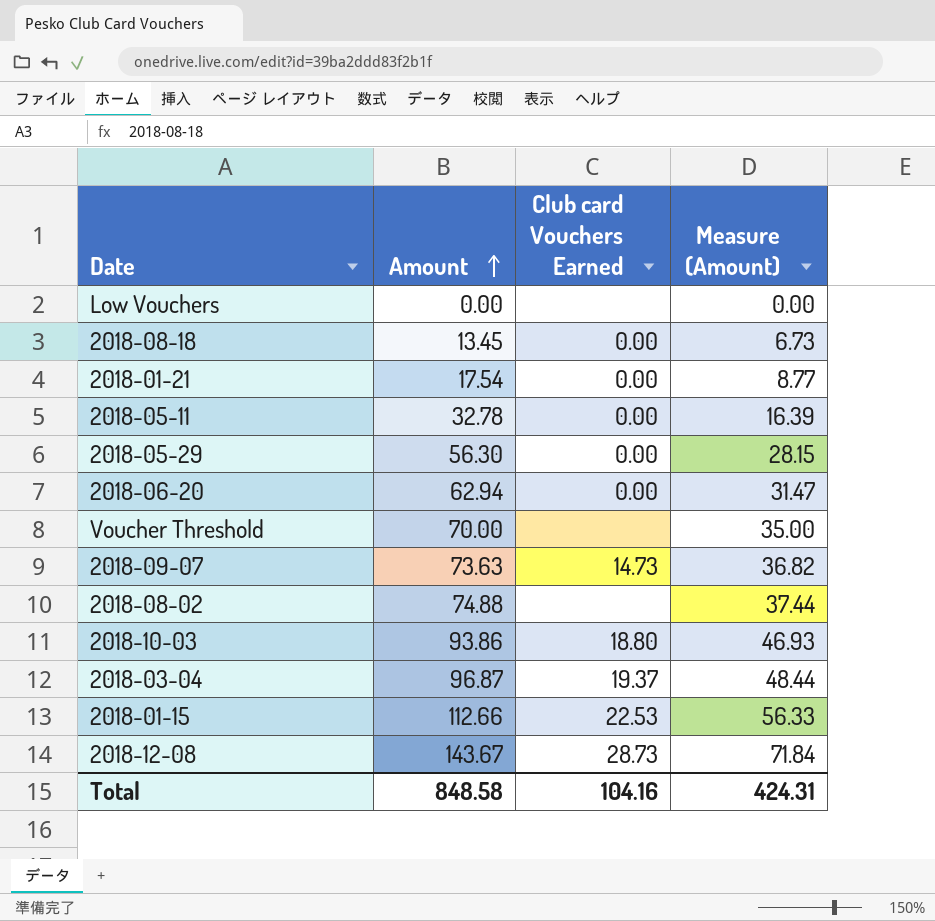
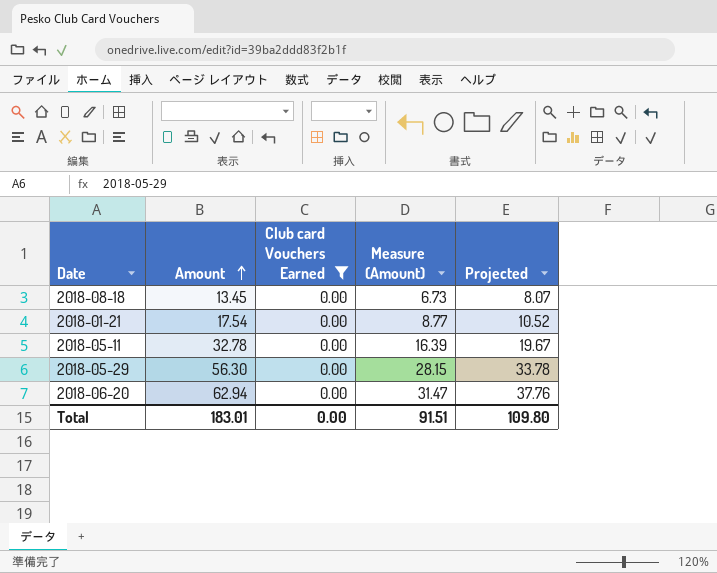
filter: none -> Club card Vouchers Earned = 0.00
column Projected | formula: none -> [Amount] * 0.6
Total | Amount: 848.58 -> 183.01
Total | Club card Vouchers Earned: 104.16 -> 0.00
Total | Measure (Amount): 424.31 -> 91.51

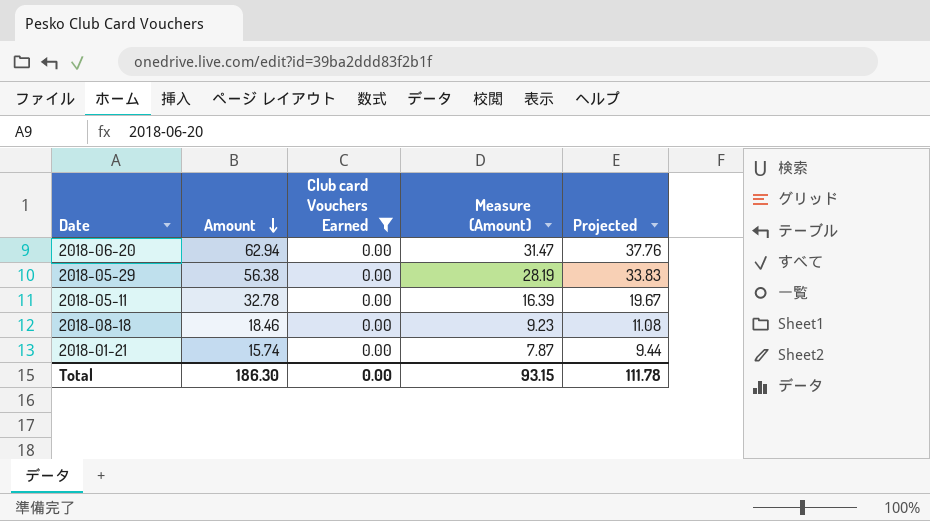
row order: Amount ascending -> Amount descending
2018-05-29 | Amount: 56.30 -> 56.38
2018-05-29 | Measure (Amount): 28.15 -> 28.19
2018-05-29 | Projected: 33.78 -> 33.83
2018-08-18 | Amount: 13.45 -> 18.46
2018-08-18 | Measure (Amount): 6.73 -> 9.23
2018-08-18 | Projected: 8.07 -> 11.08
2018-01-21 | Amount: 17.54 -> 15.74
2018-01-21 | Measure (Amount): 8.77 -> 7.87
2018-01-21 | Projected: 10.52 -> 9.44
Total | Amount: 183.01 -> 186.30
Total | Measure (Amount): 91.51 -> 93.15
Total | Projected: 109.80 -> 111.78

